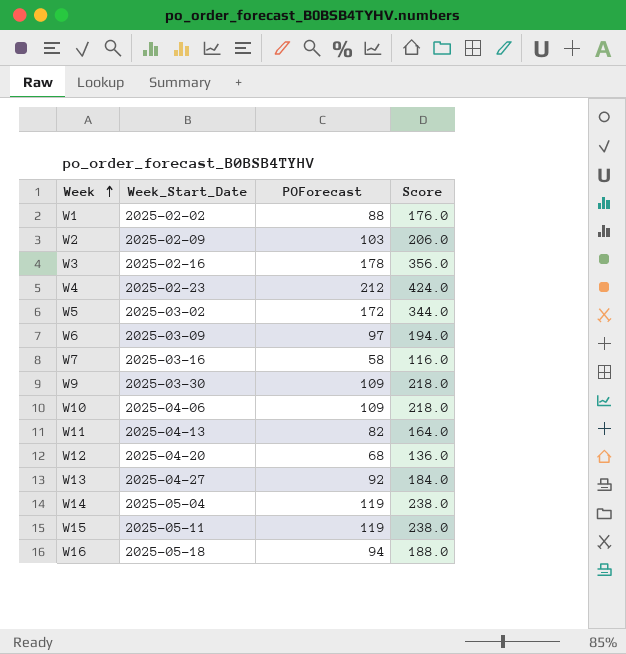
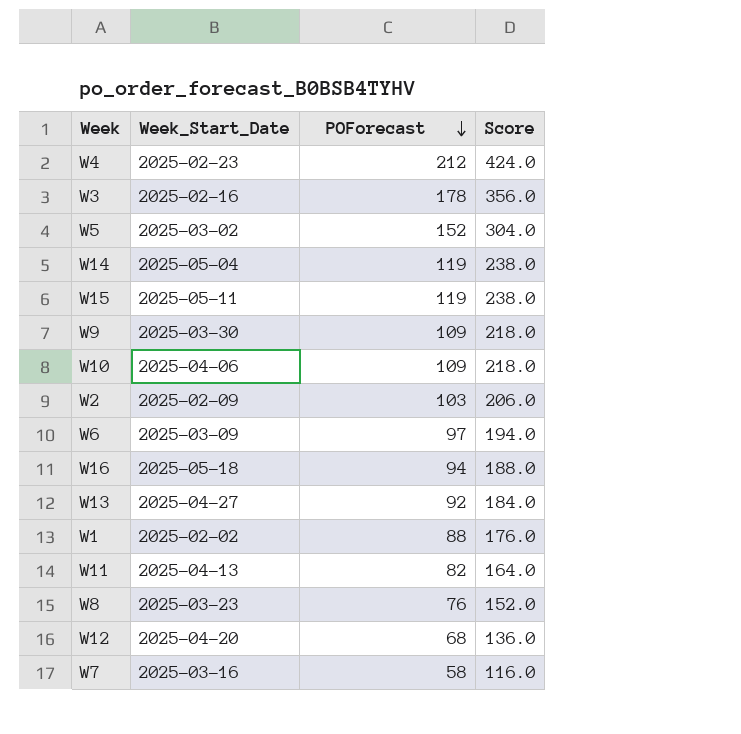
row order: Week ascending -> POForecast descending
W5 | POForecast: 172 -> 152
W5 | Score: 344.0 -> 304.0
row W8: none -> 2025-03-23 | 76 | 152.0

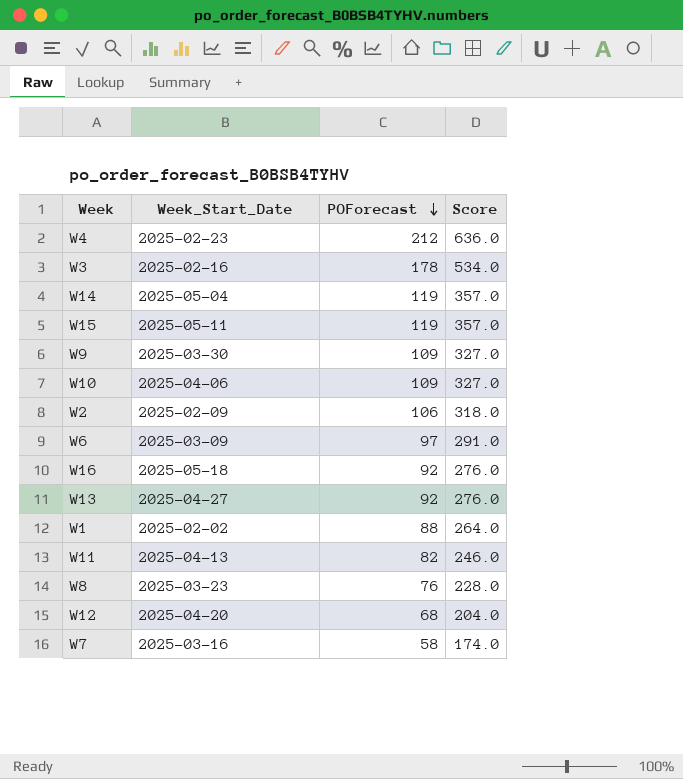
column Score | formula: [POForecast] * 2 -> [POForecast] * 3
row W5: 2025-03-02 | 152 | 304.0 -> none
W2 | POForecast: 103 -> 106
W16 | POForecast: 94 -> 92

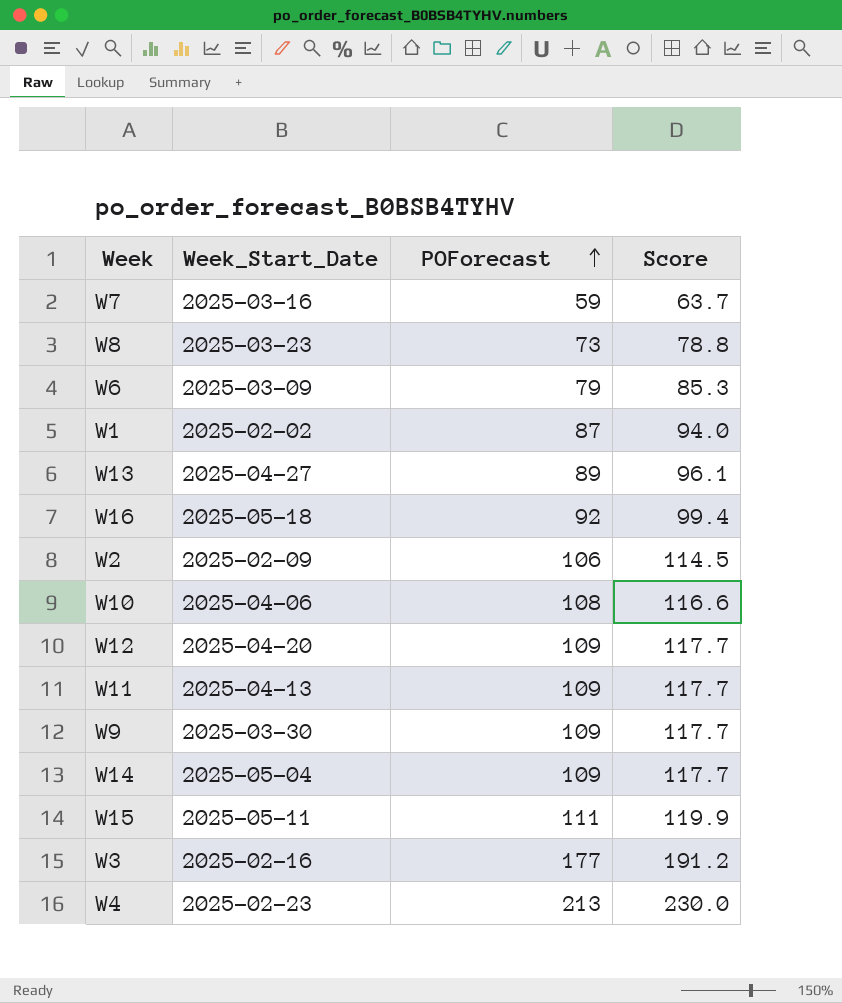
row order: POForecast descending -> POForecast ascending
column Score | formula: [POForecast] * 3 -> [POForecast] * 1.08
W7 | POForecast: 58 -> 59
W8 | POForecast: 76 -> 73
W6 | POForecast: 97 -> 79
W1 | POForecast: 88 -> 87
W13 | POForecast: 92 -> 89
W10 | POForecast: 109 -> 108
W12 | POForecast: 68 -> 109
W11 | POForecast: 82 -> 109
W14 | POForecast: 119 -> 109
W15 | POForecast: 119 -> 111
W3 | POForecast: 178 -> 177
W4 | POForecast: 212 -> 213

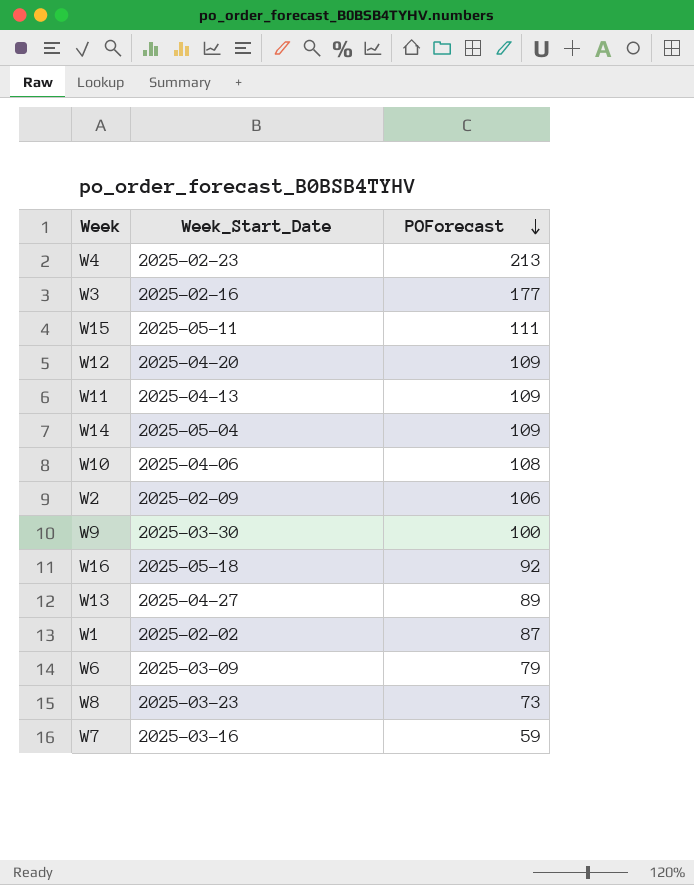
row order: POForecast ascending -> POForecast descending
column Score | formula: [POForecast] * 1.08 -> none
W9 | POForecast: 109 -> 100

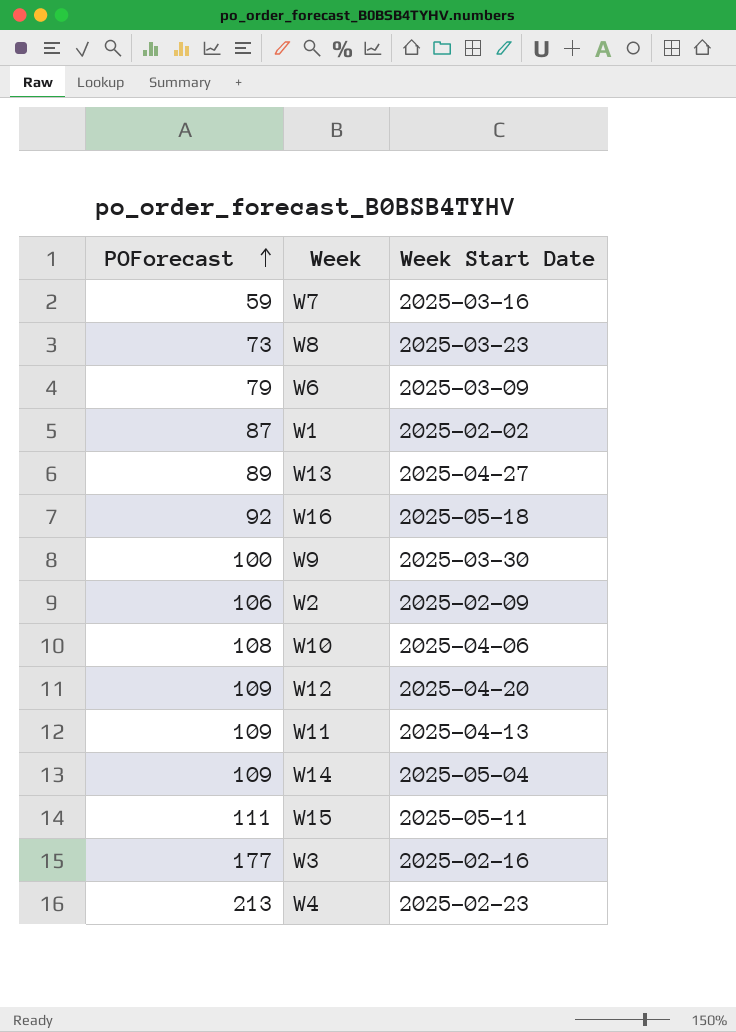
row order: POForecast descending -> POForecast ascending
column POForecast | position: 3 -> 1
column name: Week_Start_Date -> Week Start Date

